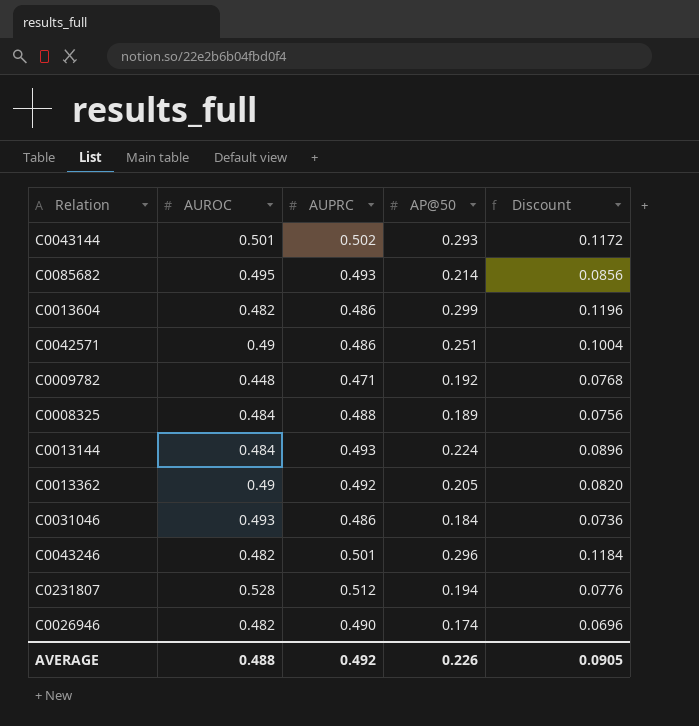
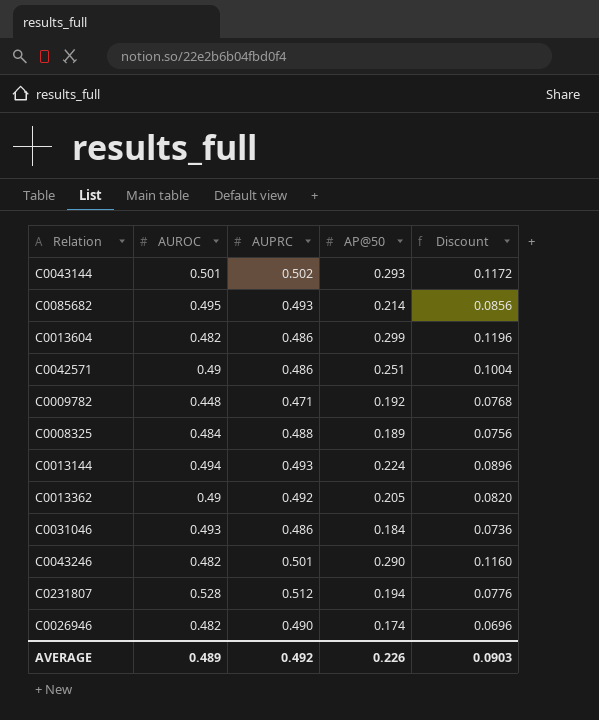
C0013144 | AUROC: 0.484 -> 0.494
C0043246 | AP@50: 0.296 -> 0.290
C0043246 | Discount: 0.1184 -> 0.1160
AVERAGE | AUROC: 0.488 -> 0.489
AVERAGE | Discount: 0.0905 -> 0.0903

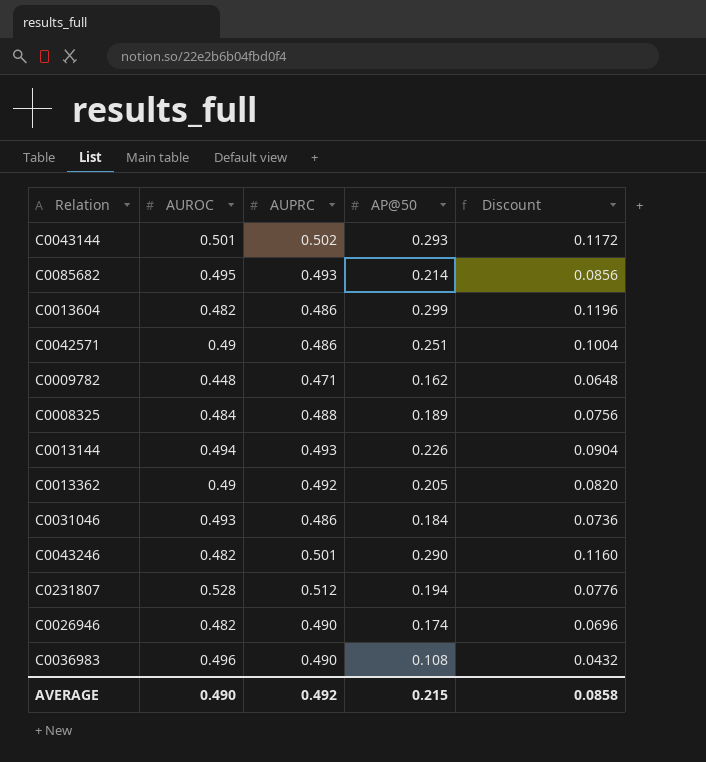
C0009782 | AP@50: 0.192 -> 0.162
C0009782 | Discount: 0.0768 -> 0.0648
C0013144 | AP@50: 0.224 -> 0.226
C0013144 | Discount: 0.0896 -> 0.0904
row C0036983: none -> 0.496 | 0.490 | 0.108 | 0.0432
AVERAGE | AUROC: 0.489 -> 0.490
AVERAGE | AP@50: 0.226 -> 0.215
AVERAGE | Discount: 0.0903 -> 0.0858

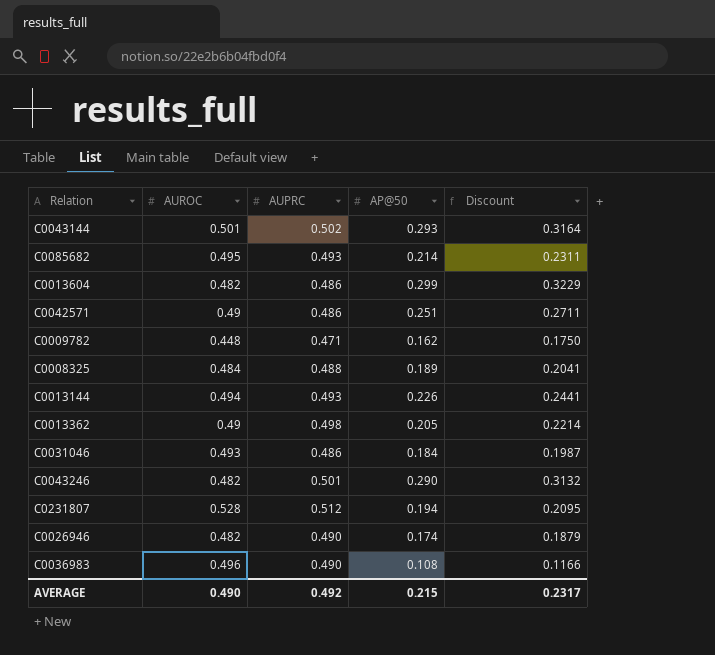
column Discount | formula: [AP@50] * 0.4 -> [AP@50] * 1.08
C0013362 | AUPRC: 0.492 -> 0.498
AVERAGE | Discount: 0.0858 -> 0.2317

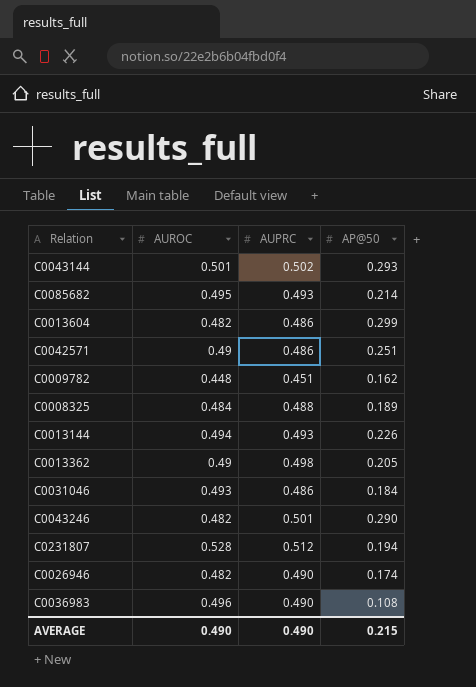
column Discount | formula: [AP@50] * 1.08 -> none
C0009782 | AUPRC: 0.471 -> 0.451
AVERAGE | AUPRC: 0.492 -> 0.490

